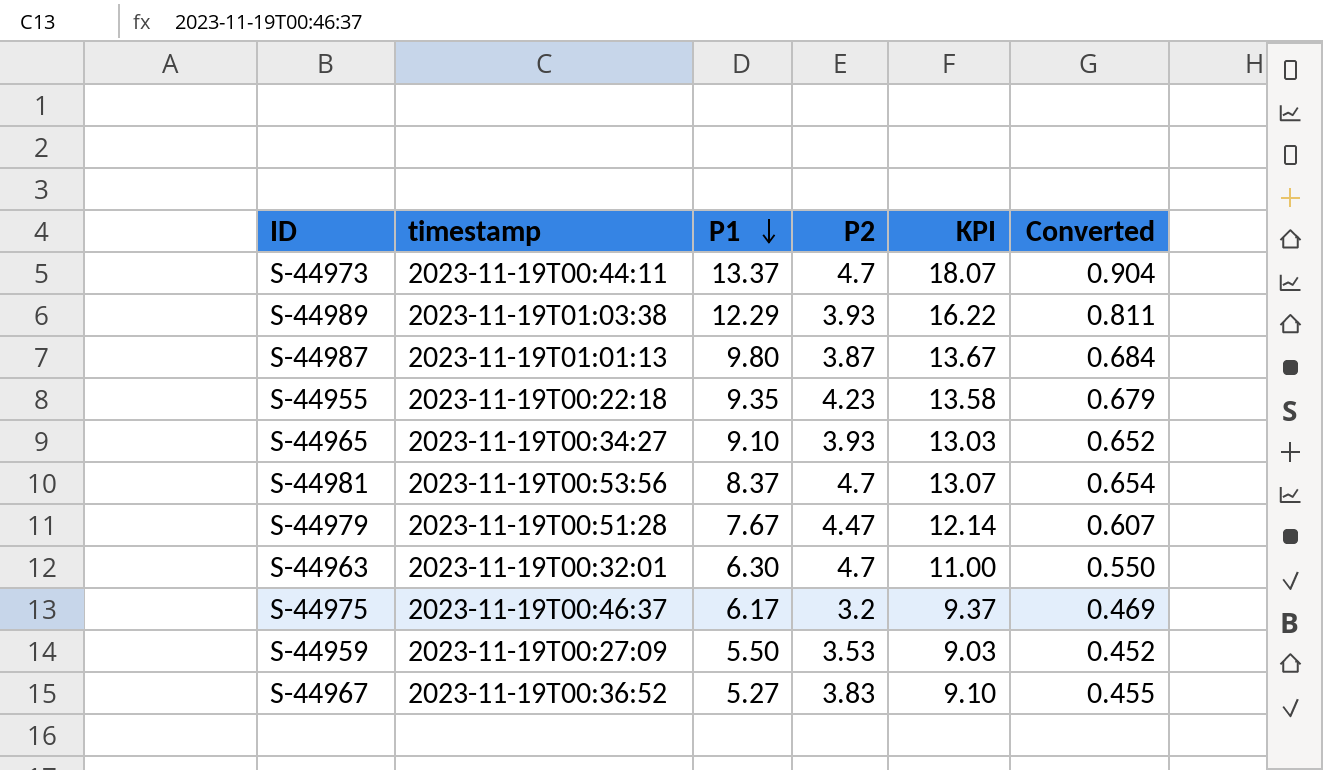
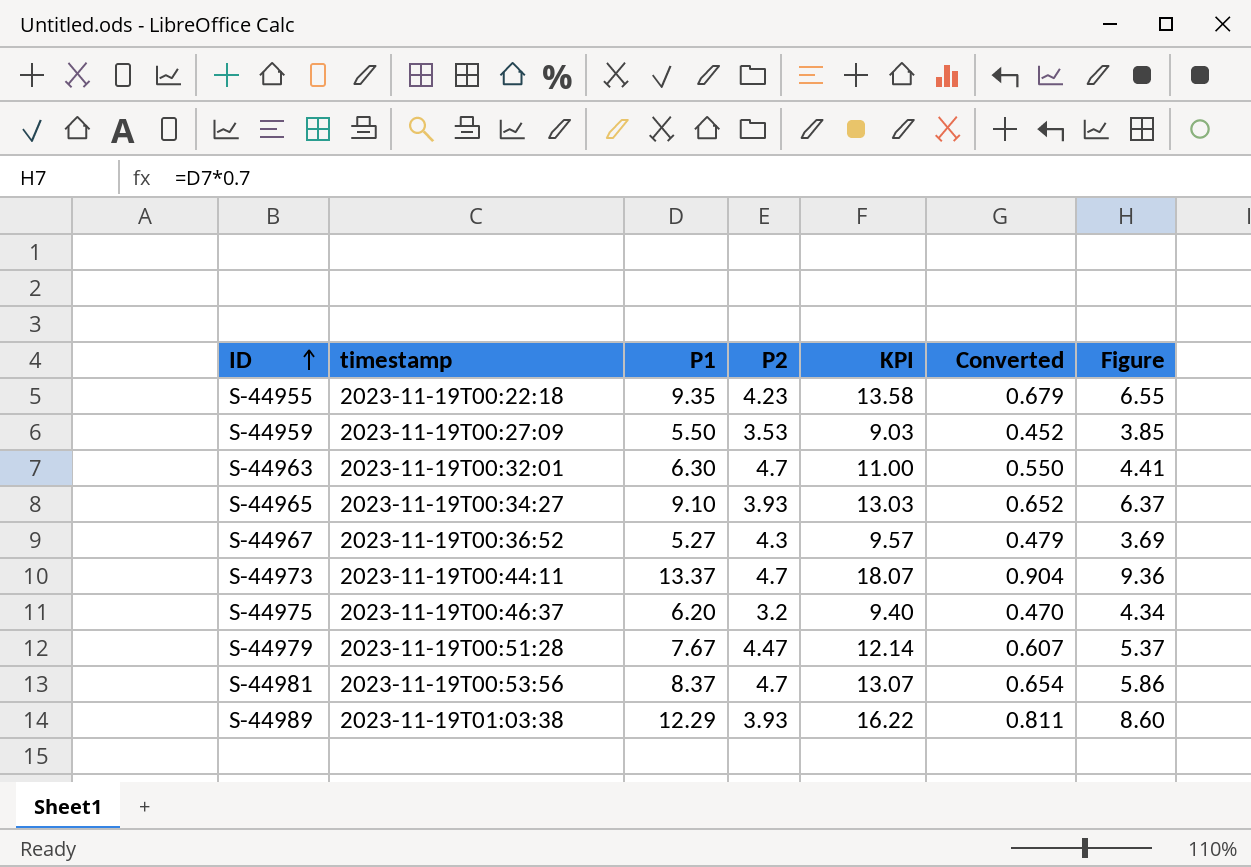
row order: P1 descending -> ID ascending
column Figure | formula: none -> [P1] * 0.7
row S-44987: 2023-11-19T01:01:13 | 9.80 | 3.87 | 13.67 | 0.684 -> none
S-44967 | P2: 3.83 -> 4.3
S-44967 | KPI: 9.10 -> 9.57
S-44967 | Converted: 0.455 -> 0.479
S-44975 | P1: 6.17 -> 6.20
S-44975 | KPI: 9.37 -> 9.40
S-44975 | Converted: 0.469 -> 0.470

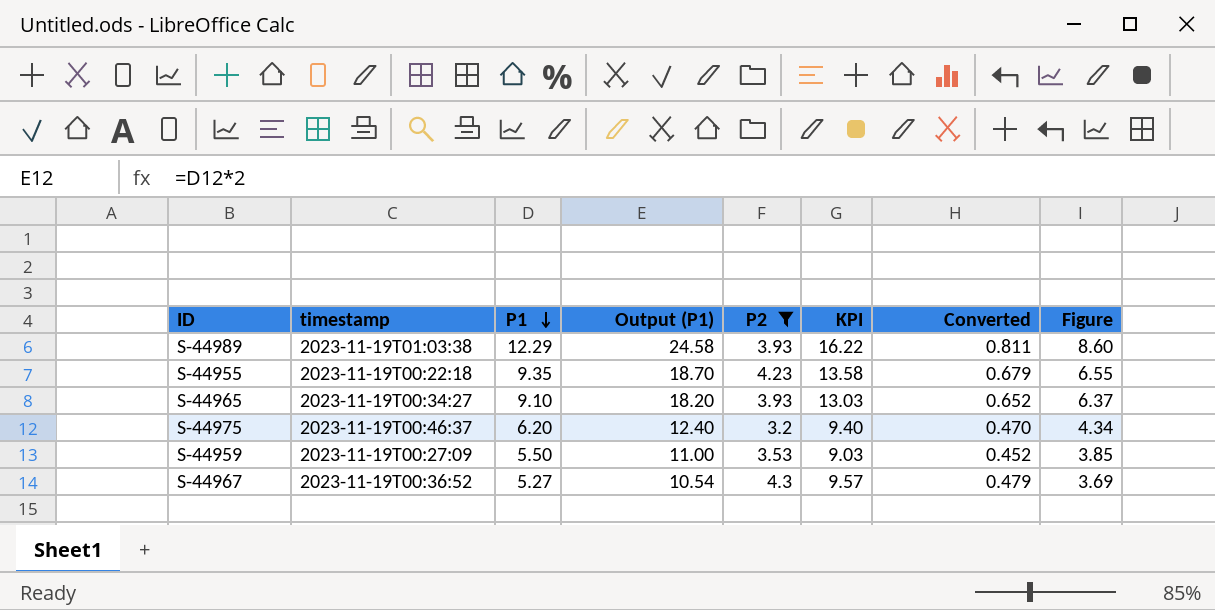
filter: none -> P2 <= 4.3
row order: ID ascending -> P1 descending
column Output (P1) | formula: none -> [P1] * 2

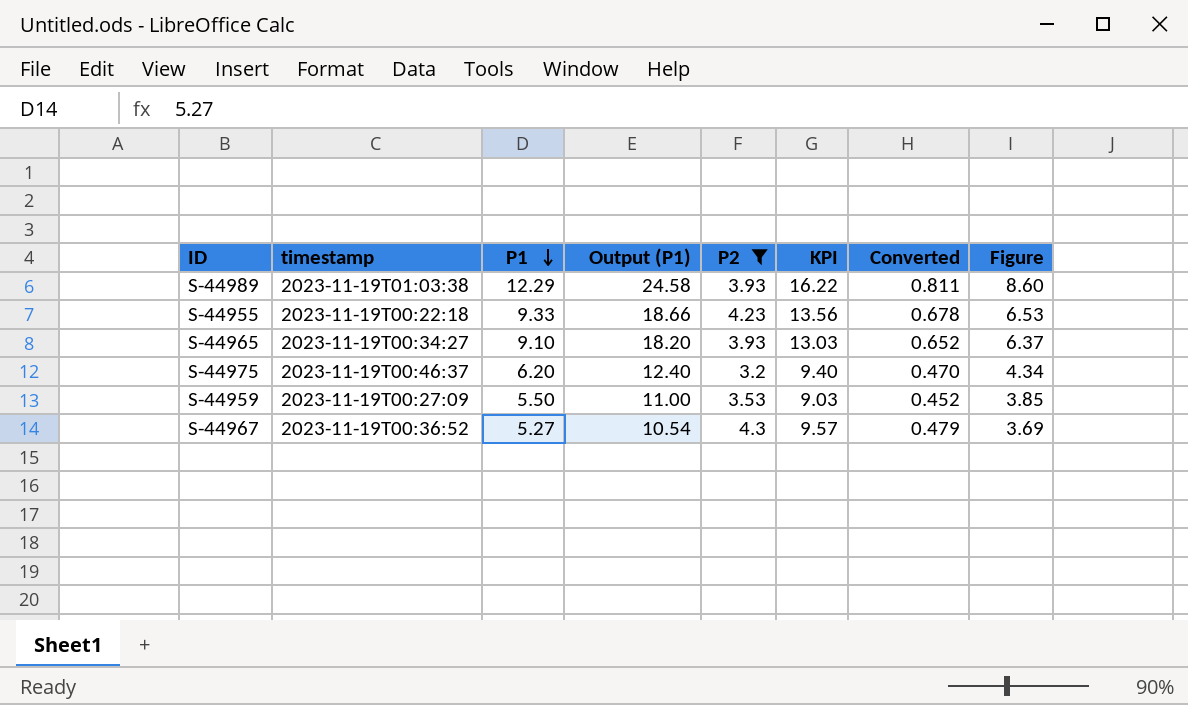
S-44955 | P1: 9.35 -> 9.33
S-44955 | Output (P1): 18.70 -> 18.66
S-44955 | KPI: 13.58 -> 13.56
S-44955 | Converted: 0.679 -> 0.678
S-44955 | Figure: 6.55 -> 6.53

